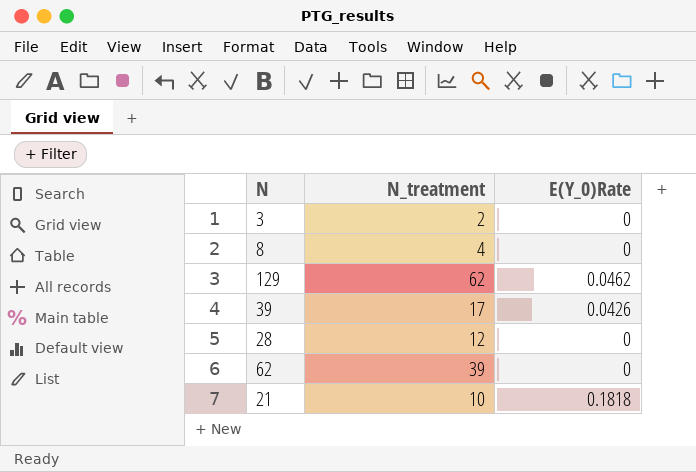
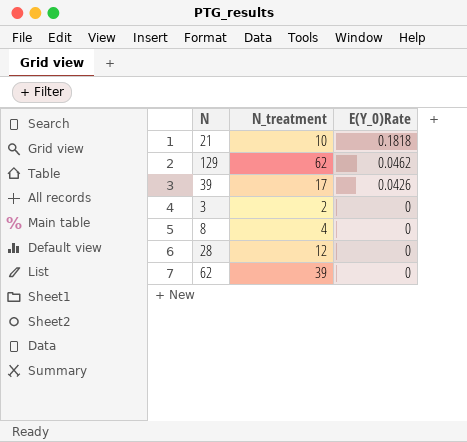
row order: none -> E(Y_0)Rate descending

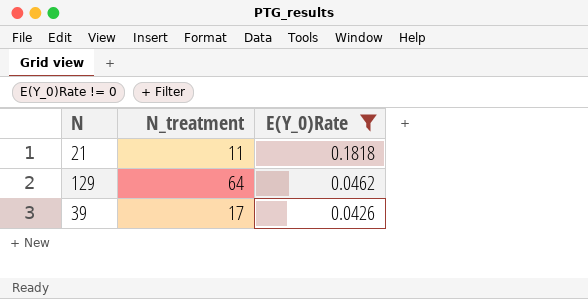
filter: none -> E(Y_0)Rate != 0
21 | N_treatment: 10 -> 11
129 | N_treatment: 62 -> 64

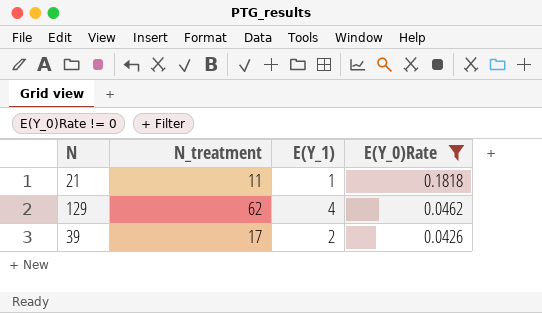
column E(Y_1) | position: none -> 3
129 | N_treatment: 64 -> 62

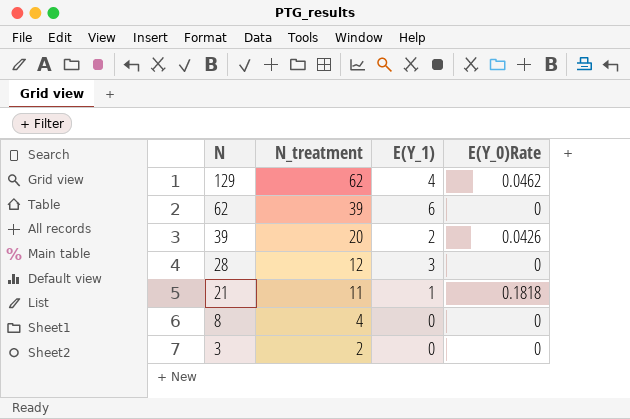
filter: E(Y_0)Rate != 0 -> none
row order: E(Y_0)Rate descending -> N descending
39 | N_treatment: 17 -> 20

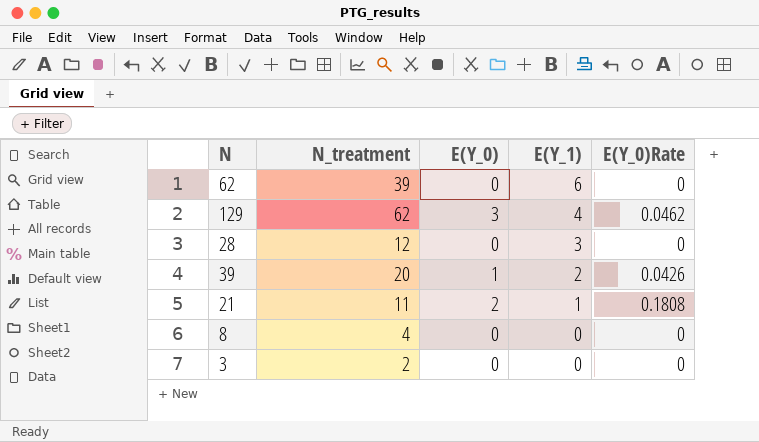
row order: N descending -> E(Y_1) descending
column E(Y_0) | position: none -> 3
21 | E(Y_0)Rate: 0.1818 -> 0.1808

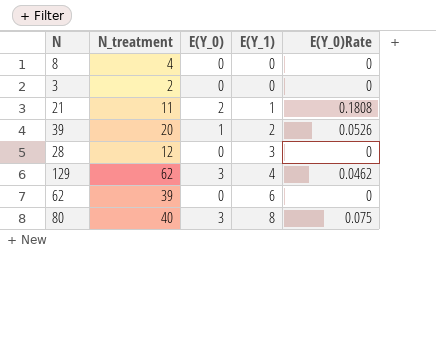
row order: E(Y_1) descending -> E(Y_1) ascending
39 | E(Y_0)Rate: 0.0426 -> 0.0526
row 80: none -> 40 | 3 | 8 | 0.075

